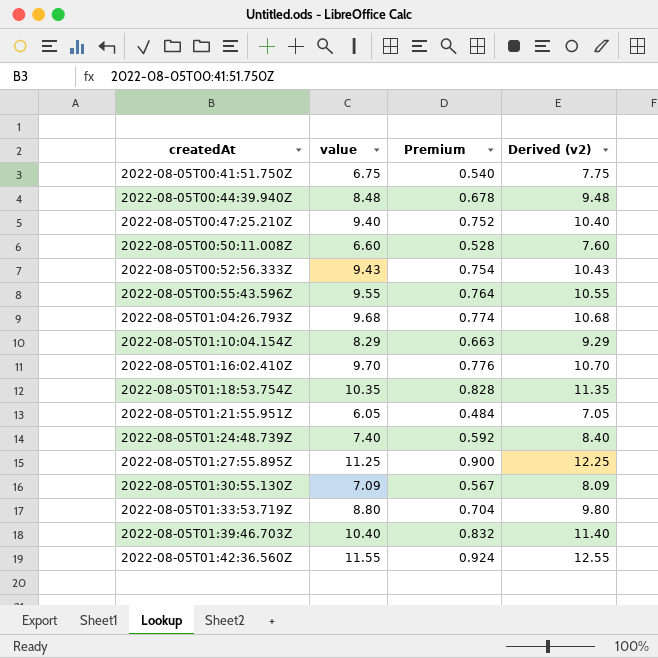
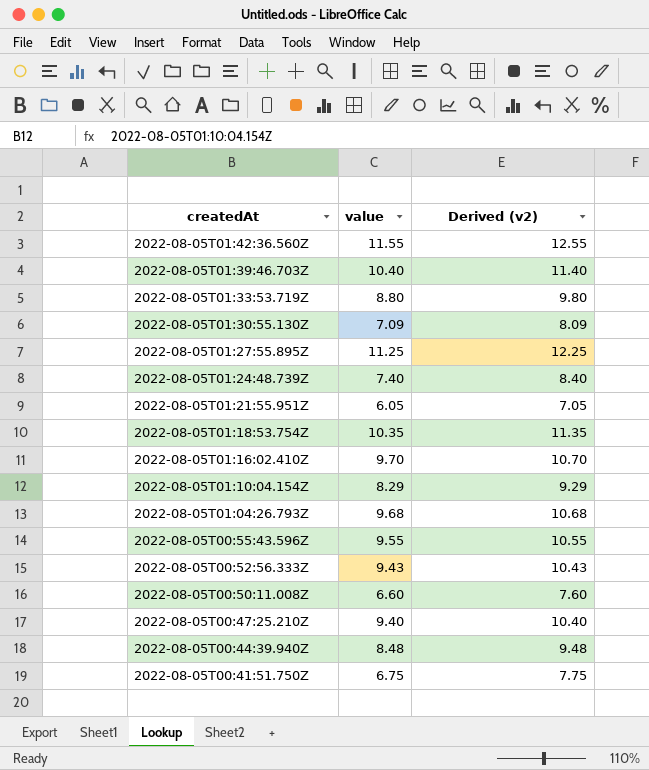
row order: createdAt ascending -> createdAt descending
column Premium | formula: [value] * 0.08 -> none

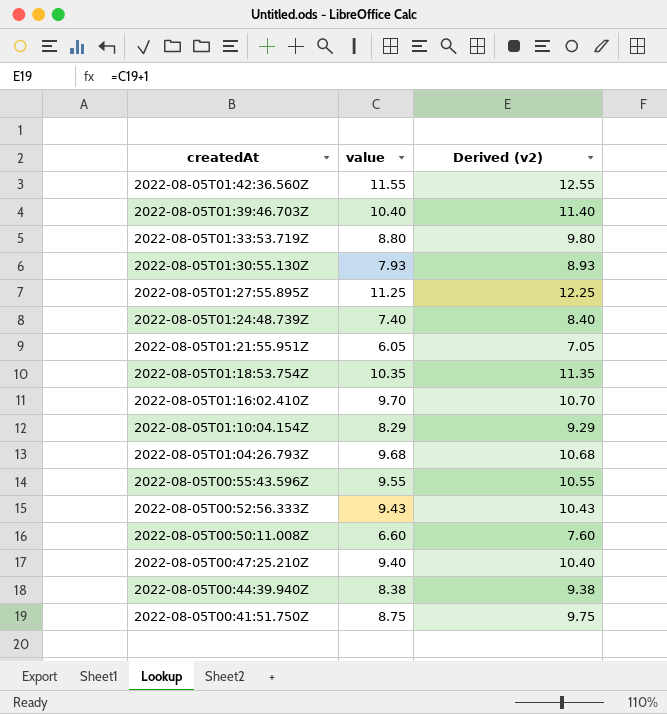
2022-08-05T01:30:55.130Z | value: 7.09 -> 7.93
2022-08-05T01:30:55.130Z | Derived (v2): 8.09 -> 8.93
2022-08-05T00:44:39.940Z | value: 8.48 -> 8.38
2022-08-05T00:44:39.940Z | Derived (v2): 9.48 -> 9.38
2022-08-05T00:41:51.750Z | value: 6.75 -> 8.75
2022-08-05T00:41:51.750Z | Derived (v2): 7.75 -> 9.75

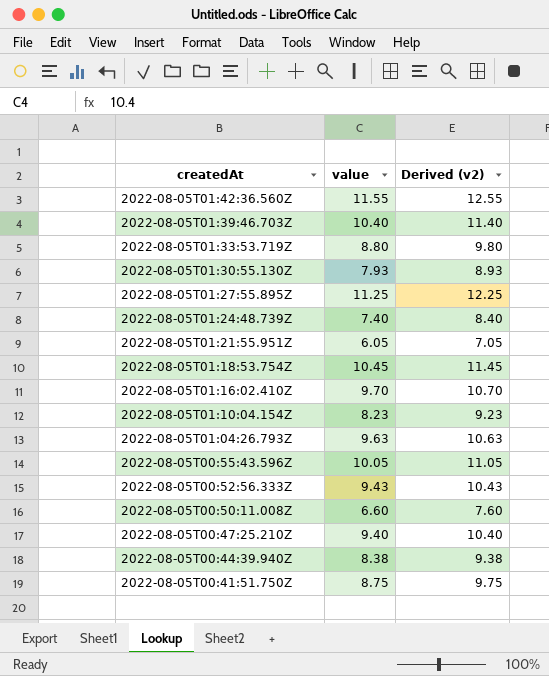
2022-08-05T01:18:53.754Z | value: 10.35 -> 10.45
2022-08-05T01:18:53.754Z | Derived (v2): 11.35 -> 11.45
2022-08-05T01:10:04.154Z | value: 8.29 -> 8.23
2022-08-05T01:10:04.154Z | Derived (v2): 9.29 -> 9.23
2022-08-05T01:04:26.793Z | value: 9.68 -> 9.63
2022-08-05T01:04:26.793Z | Derived (v2): 10.68 -> 10.63
2022-08-05T00:55:43.596Z | value: 9.55 -> 10.05
2022-08-05T00:55:43.596Z | Derived (v2): 10.55 -> 11.05

